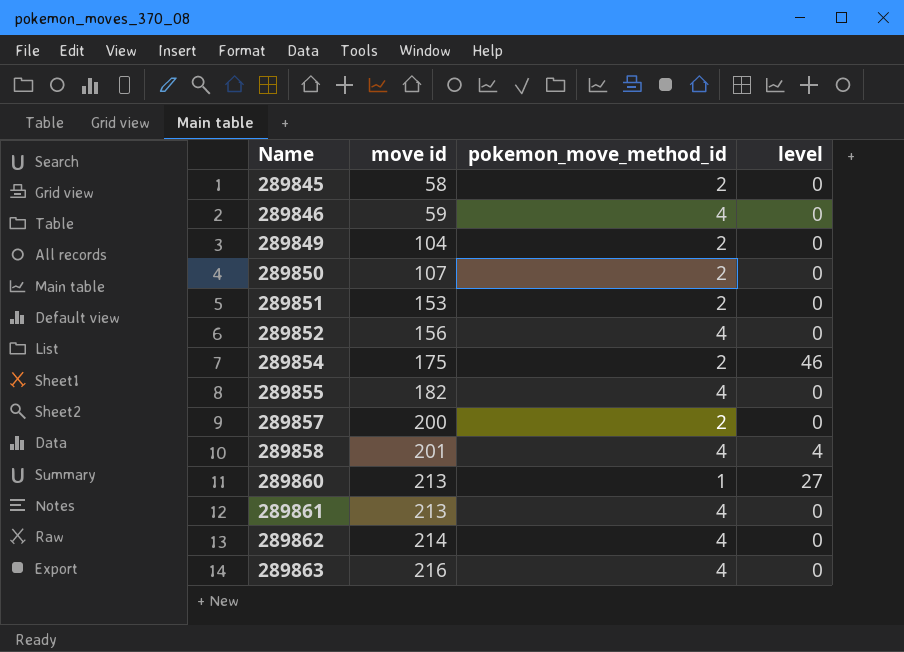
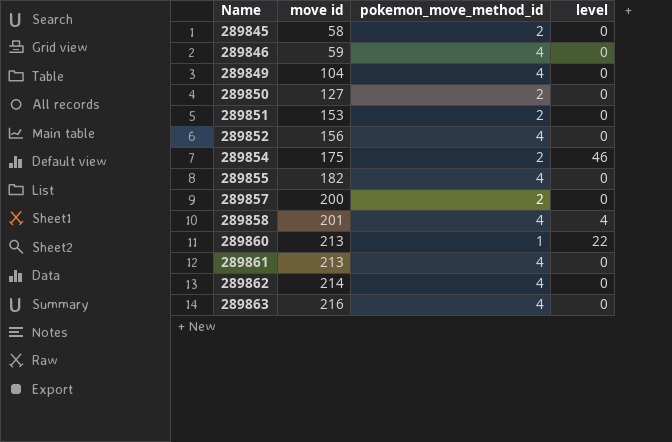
289849 | pokemon_move_method_id: 2 -> 4
289850 | move id: 107 -> 127
289860 | level: 27 -> 22

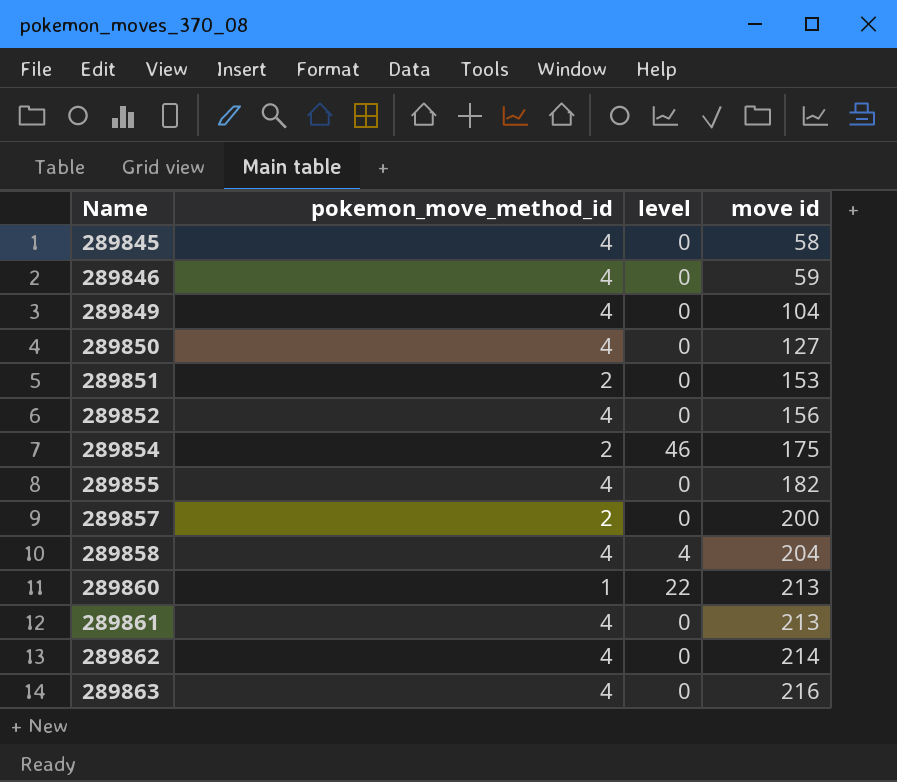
column move id | position: 2 -> 4
289845 | pokemon_move_method_id: 2 -> 4
289850 | pokemon_move_method_id: 2 -> 4
289858 | move id: 201 -> 204

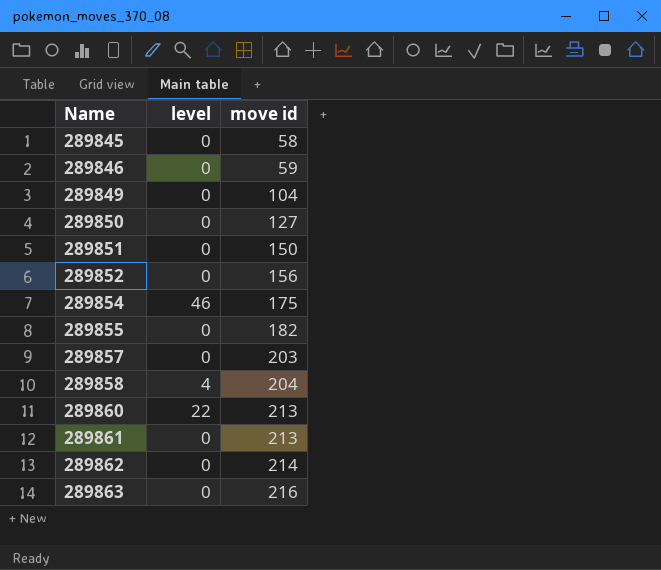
column pokemon_move_method_id | position: 2 -> none
289851 | move id: 153 -> 150
289857 | move id: 200 -> 203

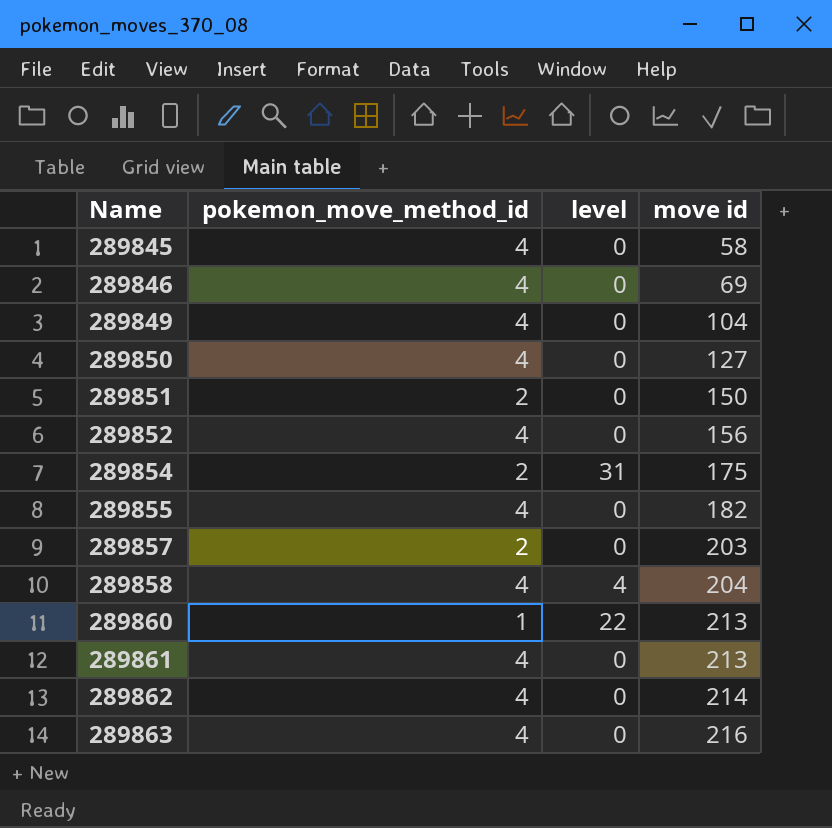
column pokemon_move_method_id | position: none -> 2
289846 | move id: 59 -> 69
289854 | level: 46 -> 31

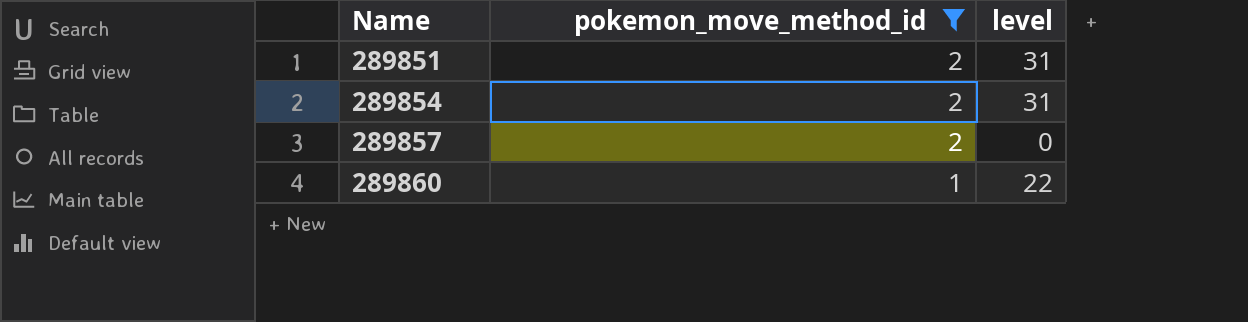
filter: none -> pokemon_move_method_id != 4
column move id | position: 4 -> none
289851 | level: 0 -> 31

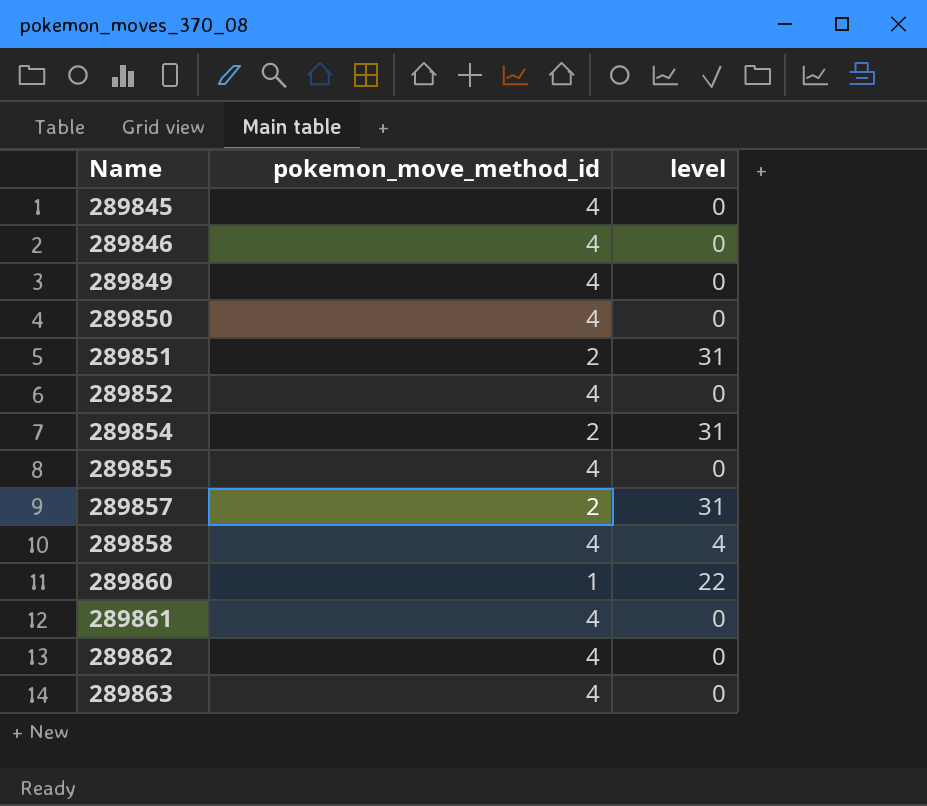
filter: pokemon_move_method_id != 4 -> none
289857 | level: 0 -> 31

